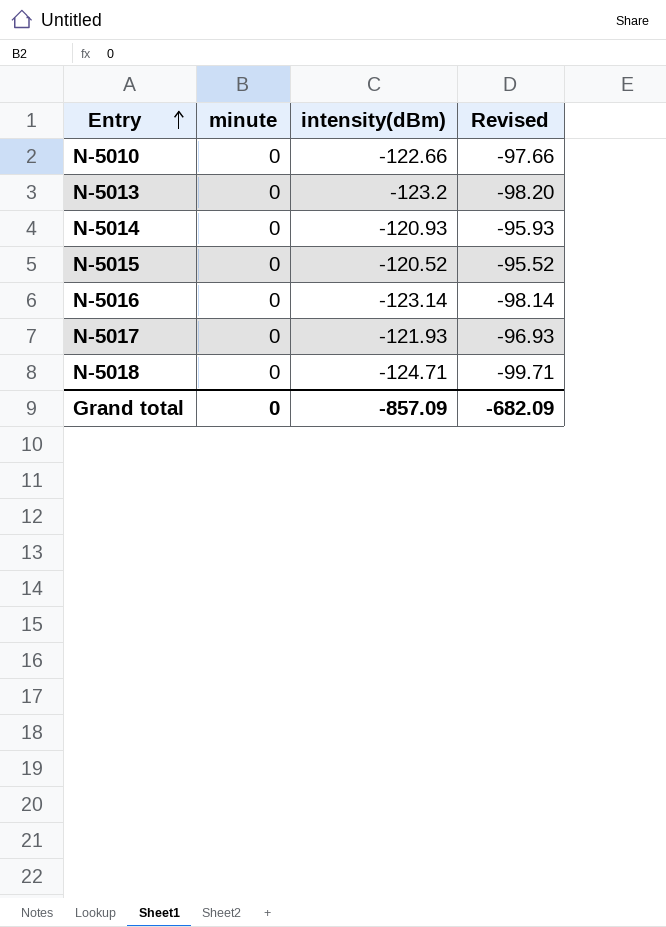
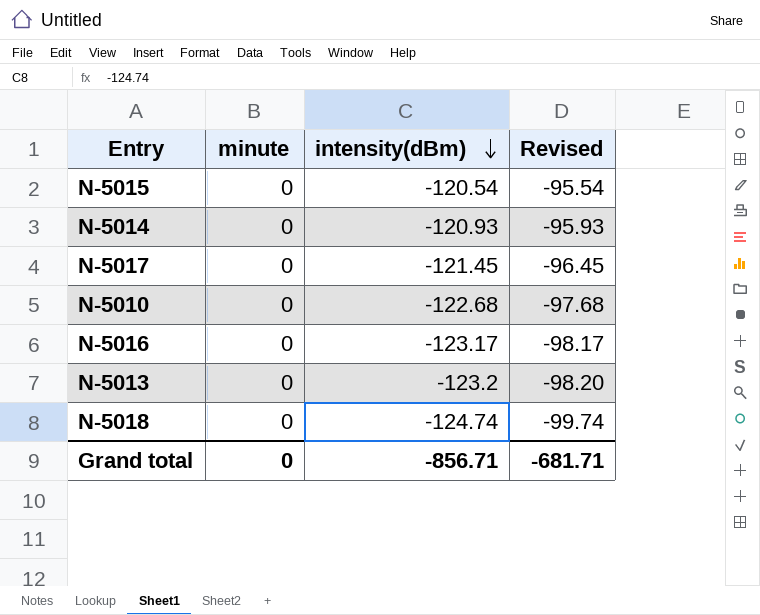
row order: Entry ascending -> intensity(dBm) descending
N-5015 | intensity(dBm): -120.52 -> -120.54
N-5015 | Revised: -95.52 -> -95.54
N-5017 | intensity(dBm): -121.93 -> -121.45
N-5017 | Revised: -96.93 -> -96.45
N-5010 | intensity(dBm): -122.66 -> -122.68
N-5010 | Revised: -97.66 -> -97.68
N-5016 | intensity(dBm): -123.14 -> -123.17
N-5016 | Revised: -98.14 -> -98.17
N-5018 | intensity(dBm): -124.71 -> -124.74
N-5018 | Revised: -99.71 -> -99.74
Grand total | intensity(dBm): -857.09 -> -856.71
Grand total | Revised: -682.09 -> -681.71

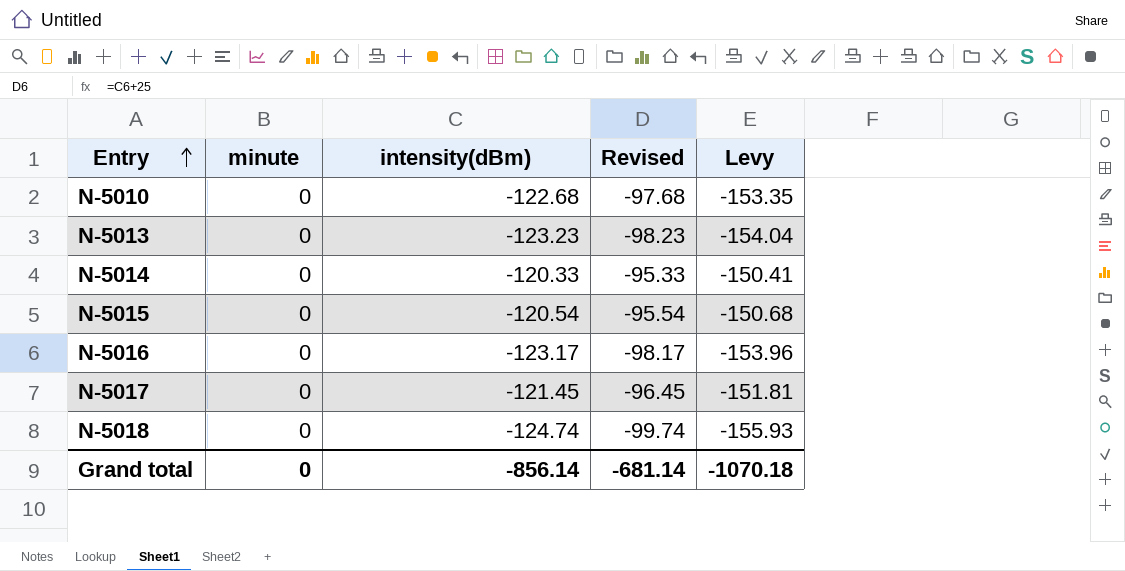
row order: intensity(dBm) descending -> Entry ascending
column Levy | formula: none -> [intensity(dBm)] * 1.25
N-5013 | intensity(dBm): -123.2 -> -123.23
N-5013 | Revised: -98.20 -> -98.23
N-5014 | intensity(dBm): -120.93 -> -120.33
N-5014 | Revised: -95.93 -> -95.33
Grand total | intensity(dBm): -856.71 -> -856.14
Grand total | Revised: -681.71 -> -681.14

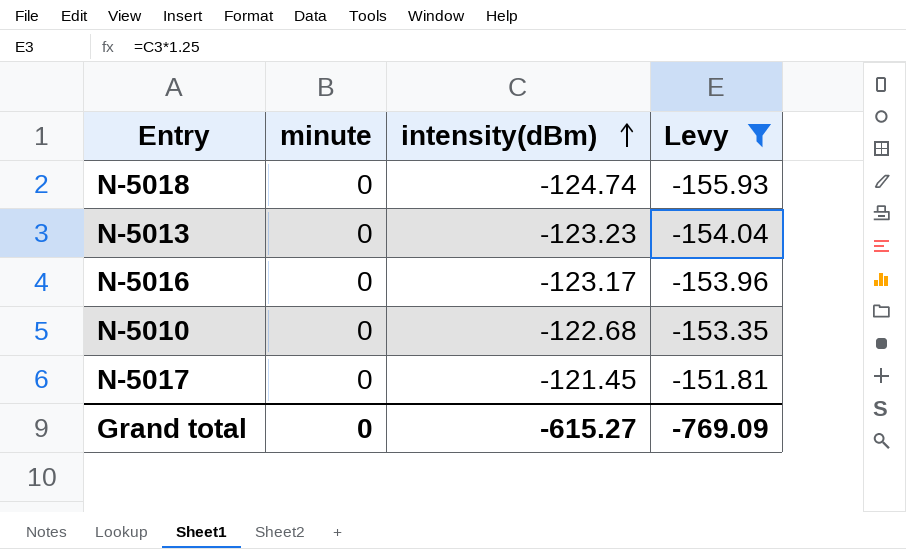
filter: none -> Levy <= -151.81
row order: Entry ascending -> intensity(dBm) ascending
column Revised | formula: [intensity(dBm)] + 25 -> none
Grand total | intensity(dBm): -856.14 -> -615.27
Grand total | Levy: -1070.18 -> -769.09

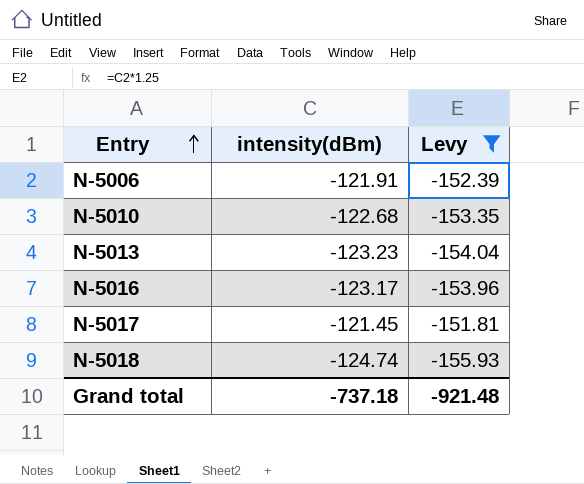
row order: intensity(dBm) ascending -> Entry ascending
column minute | position: 2 -> none
row N-5006: none -> -121.91 | -152.39
Grand total | intensity(dBm): -615.27 -> -737.18
Grand total | Levy: -769.09 -> -921.48

